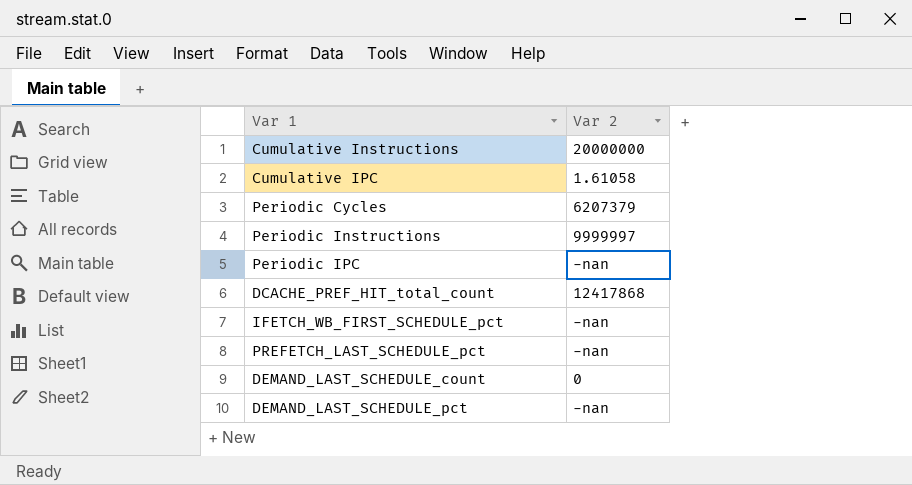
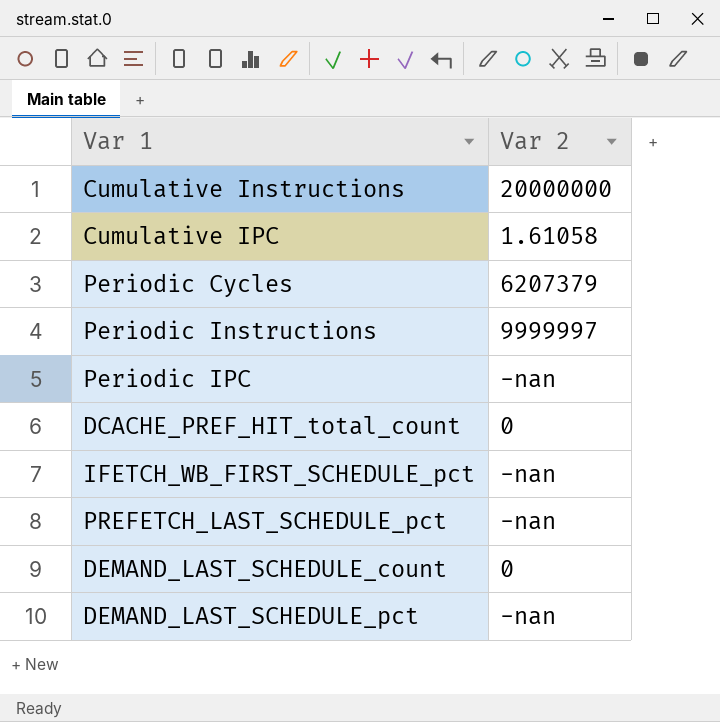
DCACHE_PREF_HIT_total_count | Var 2: 12417868 -> 0

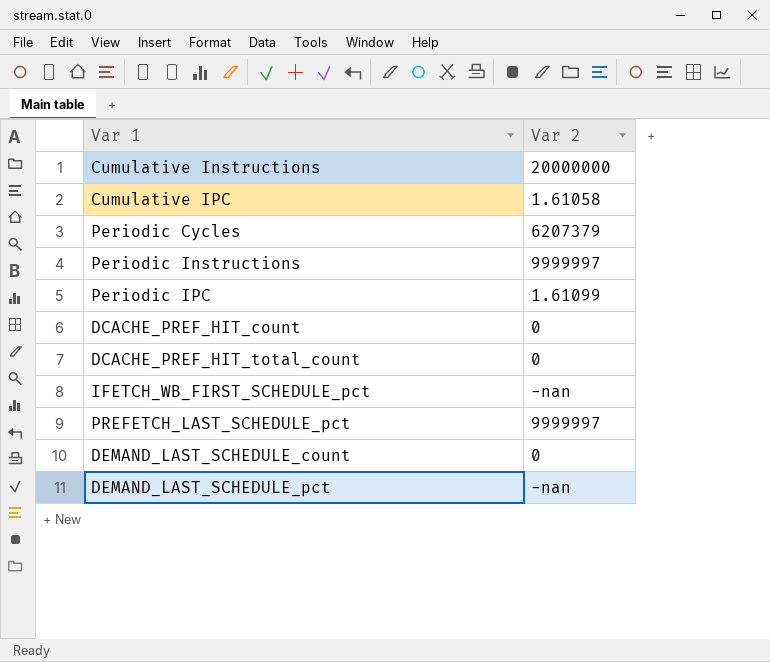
Periodic IPC | Var 2: -nan -> 1.61099
row DCACHE_PREF_HIT_count: none -> 0
PREFETCH_LAST_SCHEDULE_pct | Var 2: -nan -> 9999997

